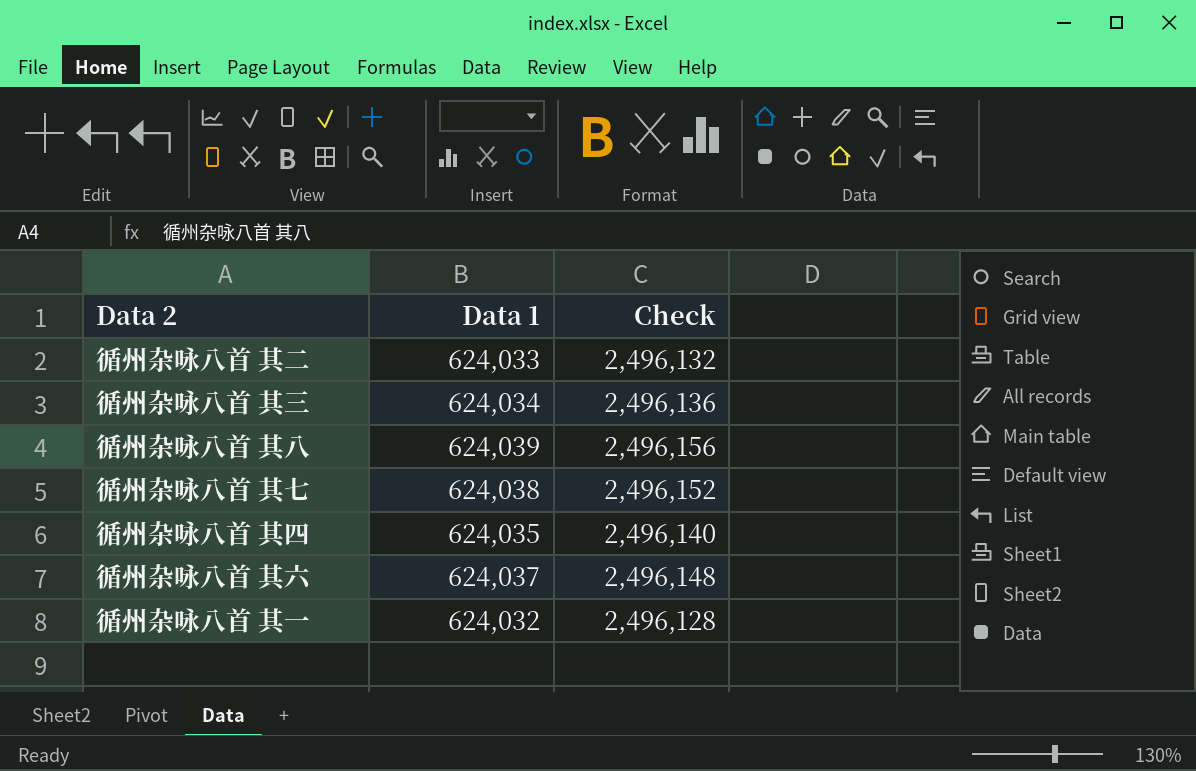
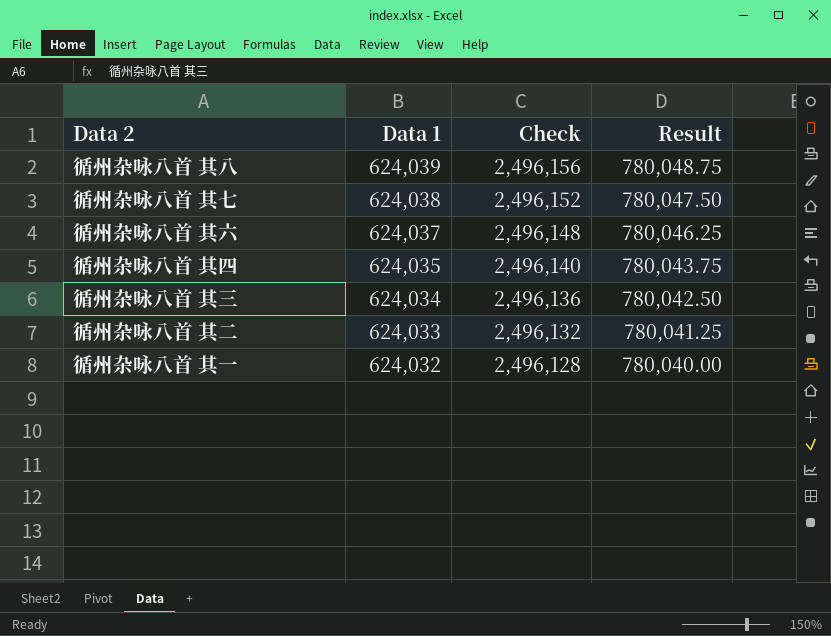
row order: none -> Data 1 descending
column Result | formula: none -> [Data 1] * 1.25

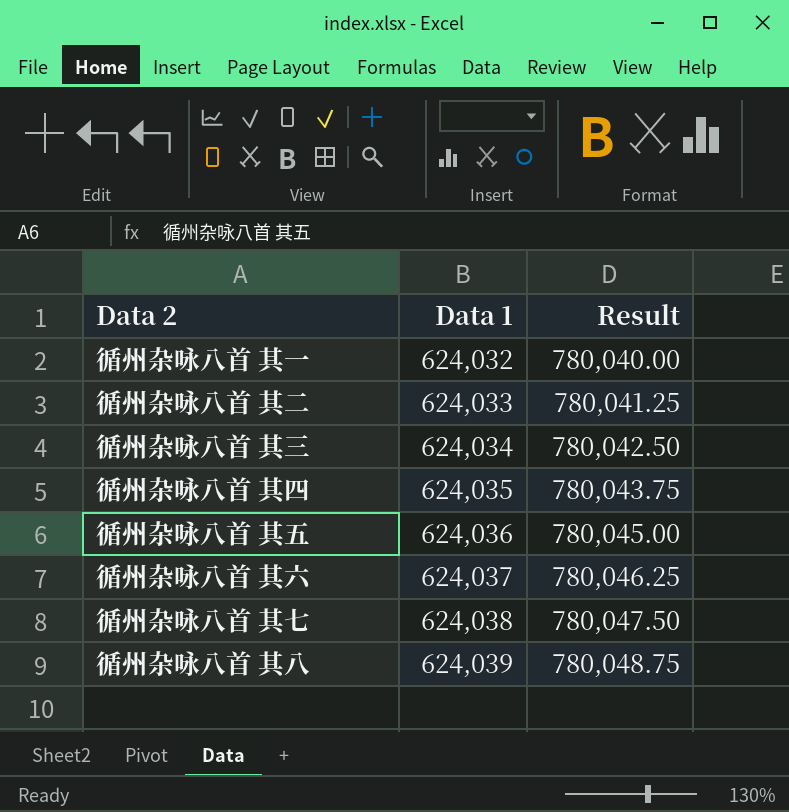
row order: Data 1 descending -> Data 1 ascending
column Check | formula: [Data 1] * 4 -> none
row 循州杂咏八首 其五: none -> 624,036 | 780,045.00

